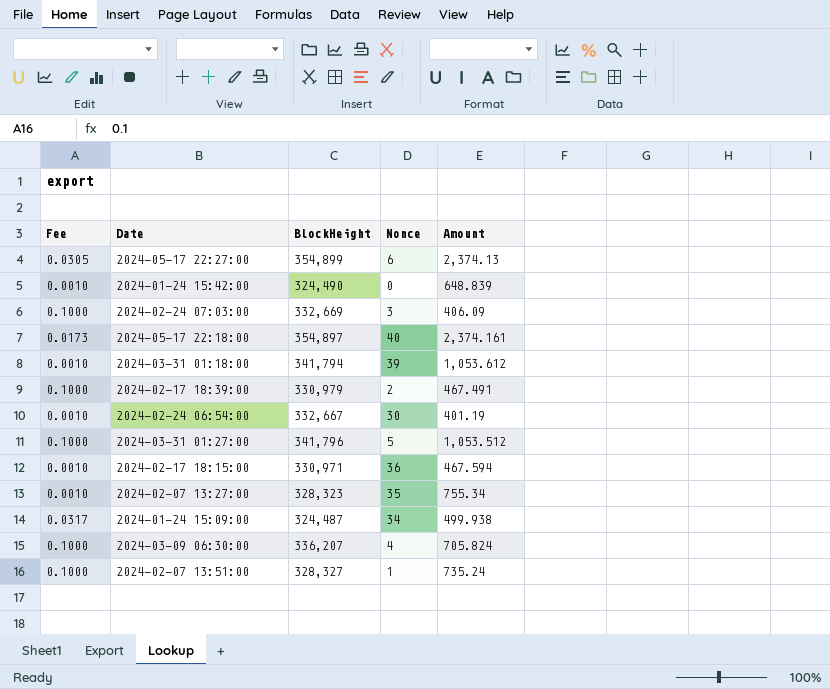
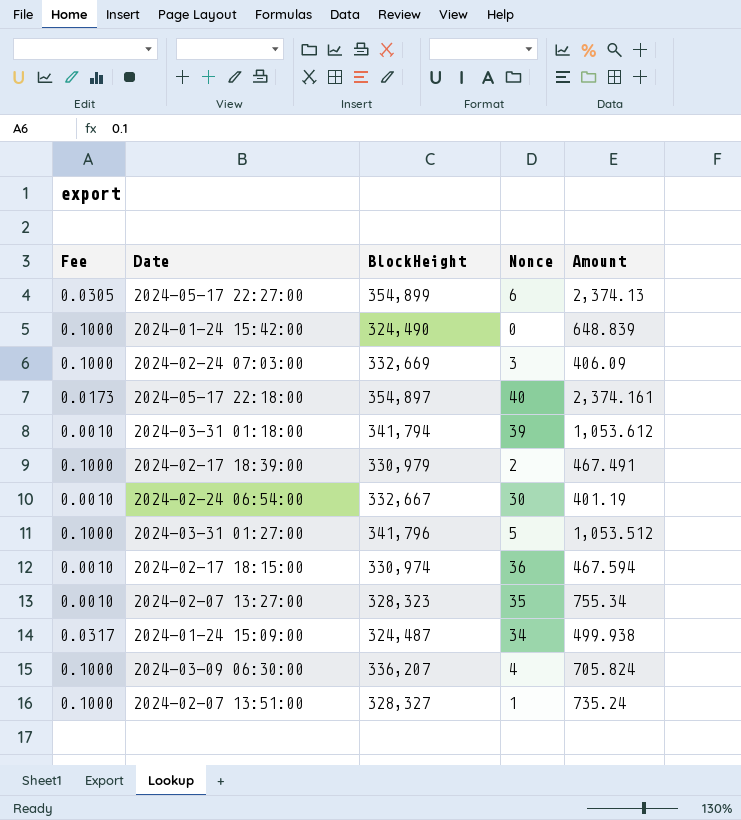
2024-01-24 15:42:00 | Fee: 0.0010 -> 0.1000
2024-02-17 18:15:00 | BlockHeight: 330,971 -> 330,974

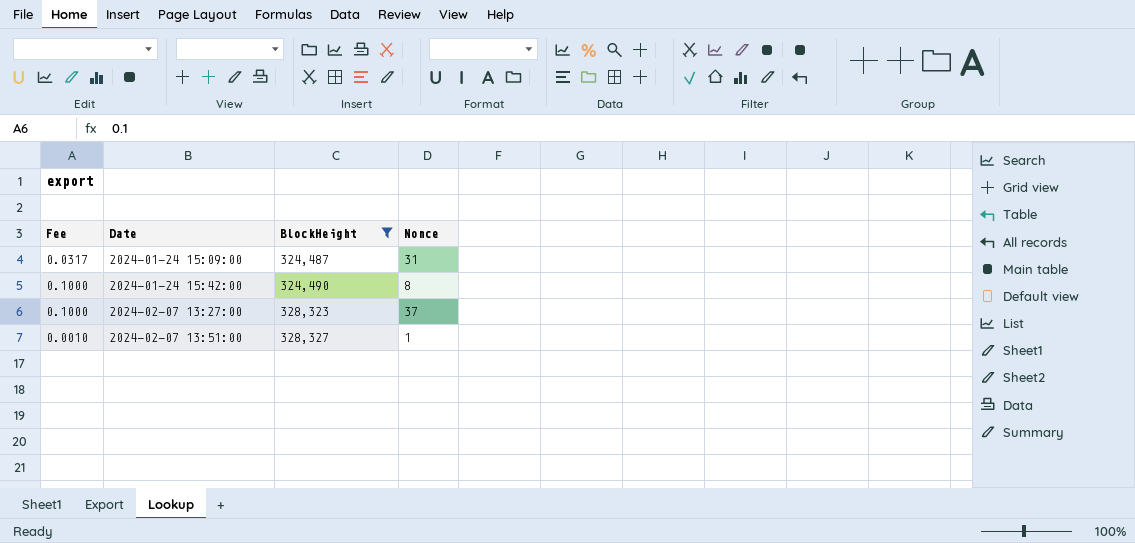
filter: none -> BlockHeight <= 328,327
row order: none -> Date ascending
column Amount | position: 5 -> none
2024-01-24 15:09:00 | Nonce: 34 -> 31
2024-01-24 15:42:00 | Nonce: 0 -> 8
2024-02-07 13:27:00 | Fee: 0.0010 -> 0.1000
2024-02-07 13:27:00 | Nonce: 35 -> 37
2024-02-07 13:51:00 | Fee: 0.1000 -> 0.0010

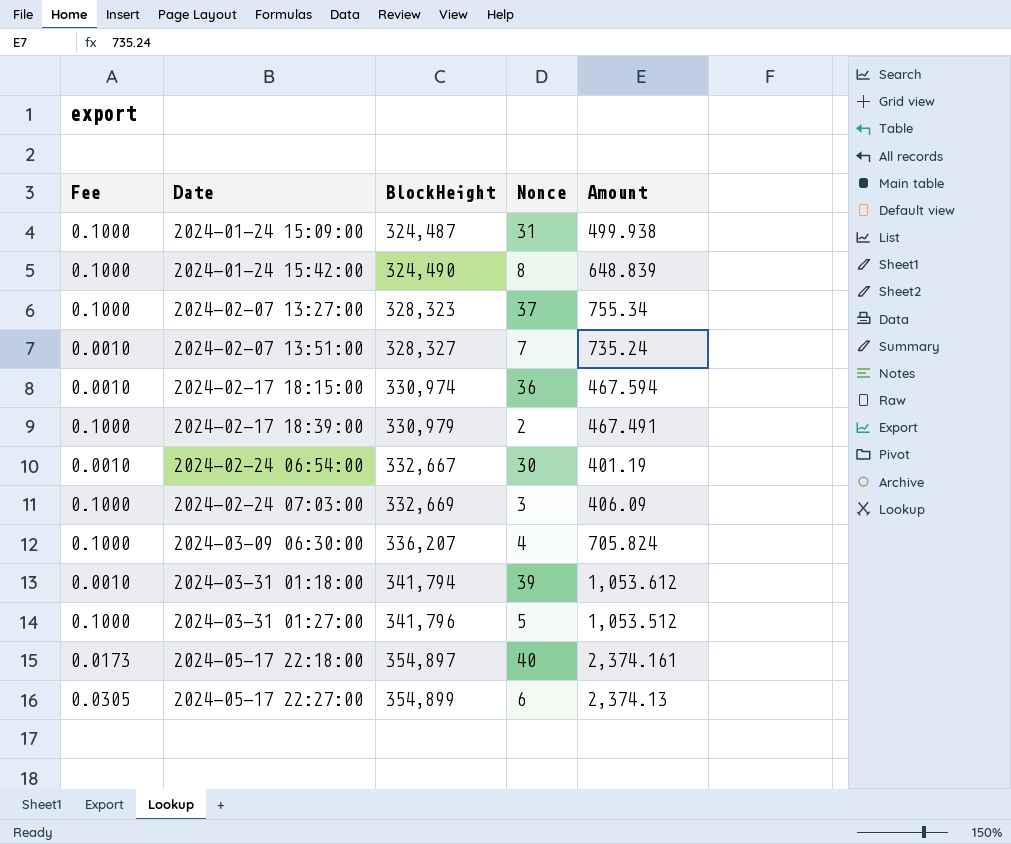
filter: BlockHeight <= 328,327 -> none
column Amount | position: none -> 5
2024-01-24 15:09:00 | Fee: 0.0317 -> 0.1000
2024-02-07 13:51:00 | Nonce: 1 -> 7

